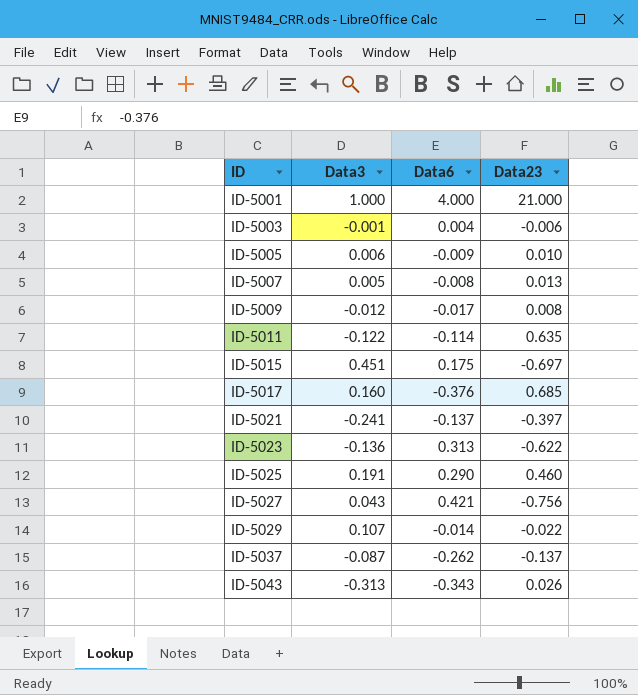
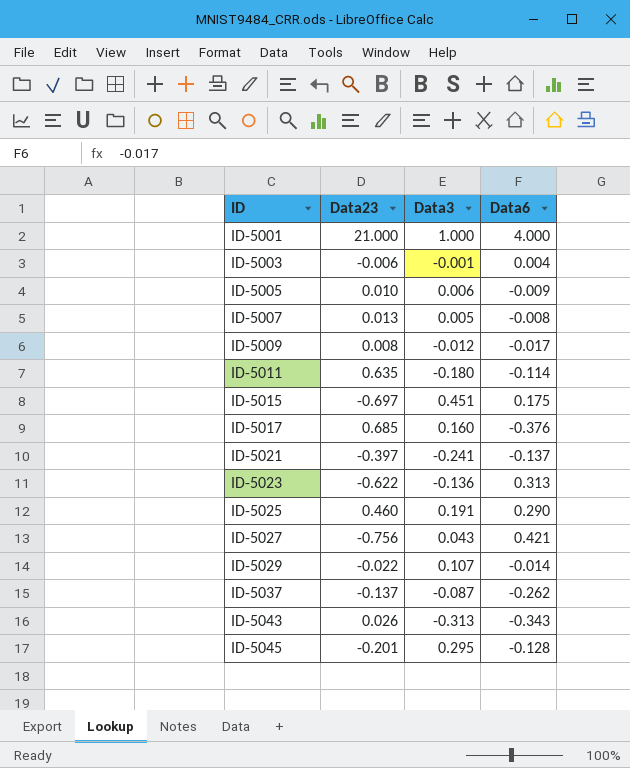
column Data23 | position: 4 -> 2
ID-5011 | Data3: -0.122 -> -0.180
row ID-5045: none -> -0.201 | 0.295 | -0.128

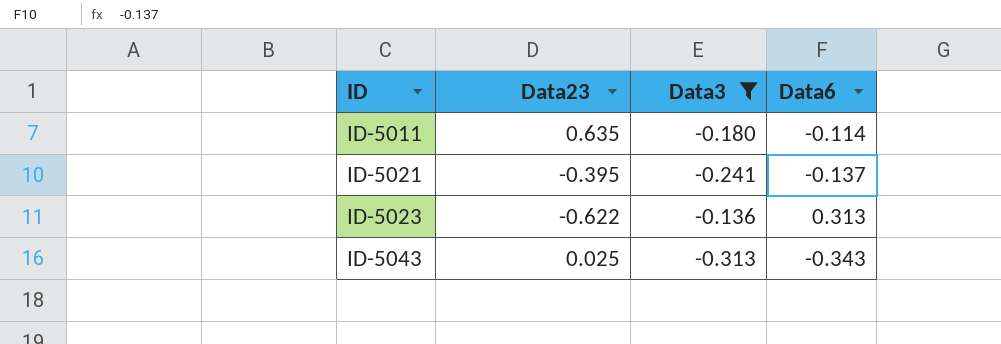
filter: none -> Data3 <= -0.136
ID-5021 | Data23: -0.397 -> -0.395
ID-5043 | Data23: 0.026 -> 0.025

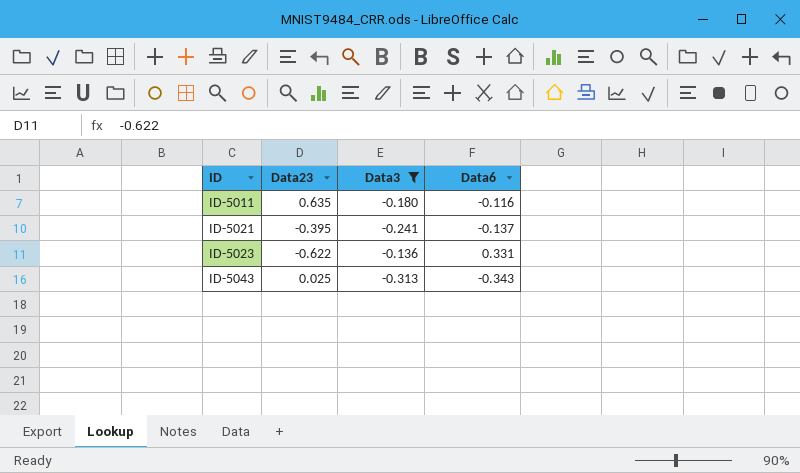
ID-5011 | Data6: -0.114 -> -0.116
ID-5023 | Data6: 0.313 -> 0.331

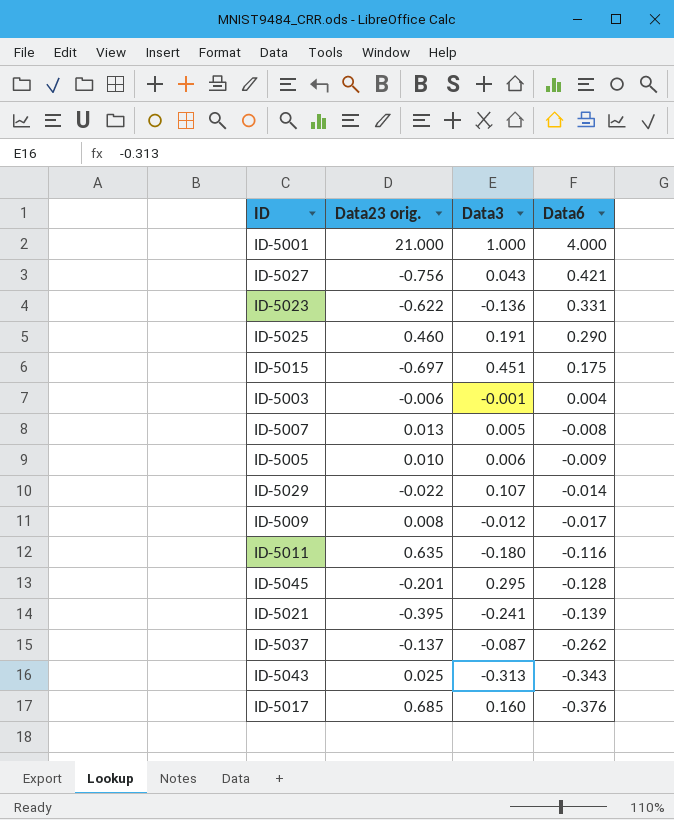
filter: Data3 <= -0.136 -> none
row order: ID ascending -> Data6 descending
column name: Data23 -> Data23 orig.
ID-5021 | Data6: -0.137 -> -0.139

